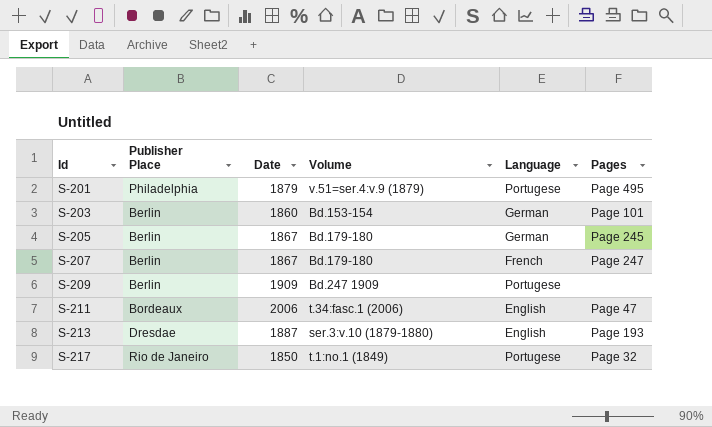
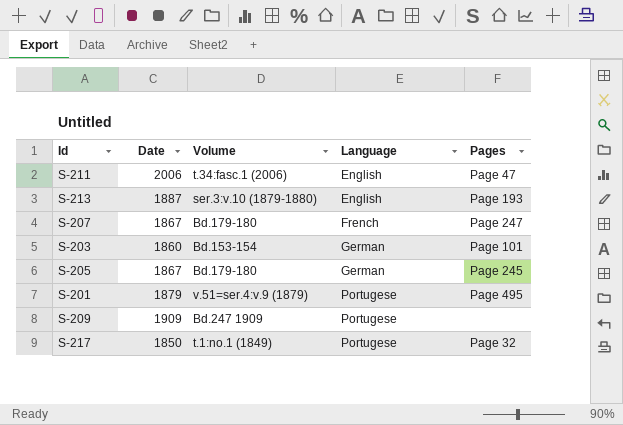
row order: Id ascending -> Language ascending
column Publisher Place | position: 2 -> none

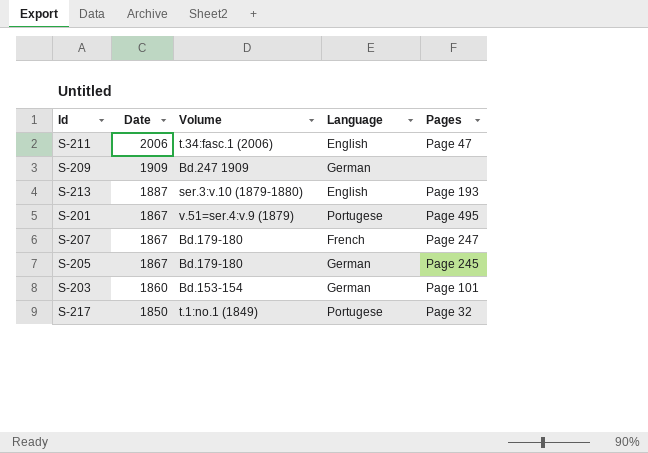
row order: Language ascending -> Date descending
S-209 | Language: Portugese -> German
S-201 | Date: 1879 -> 1867

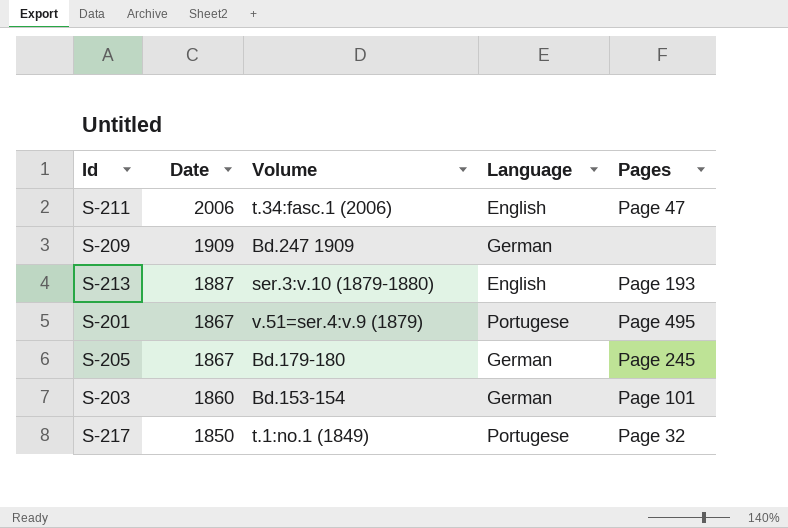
row S-207: 1867 | Bd.179-180 | French | Page 247 -> none

